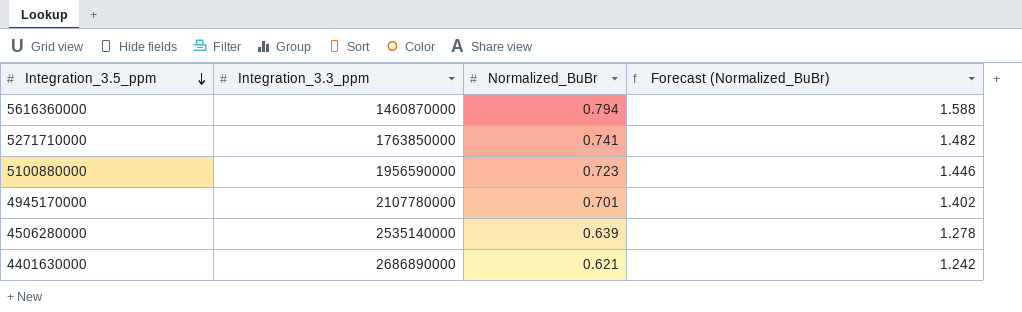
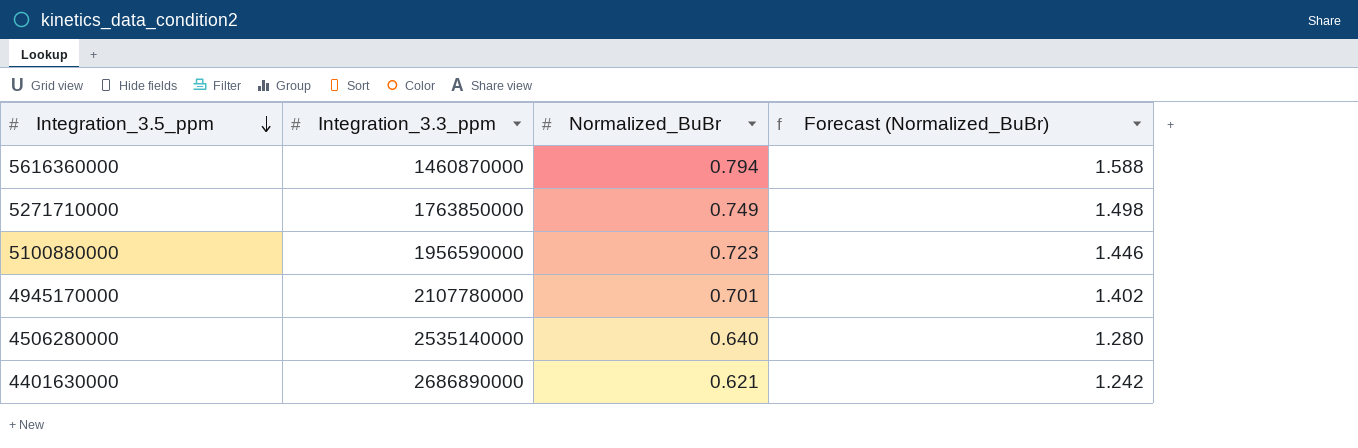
5271710000 | Normalized_BuBr: 0.741 -> 0.749
5271710000 | Forecast (Normalized_BuBr): 1.482 -> 1.498
4506280000 | Normalized_BuBr: 0.639 -> 0.640
4506280000 | Forecast (Normalized_BuBr): 1.278 -> 1.280

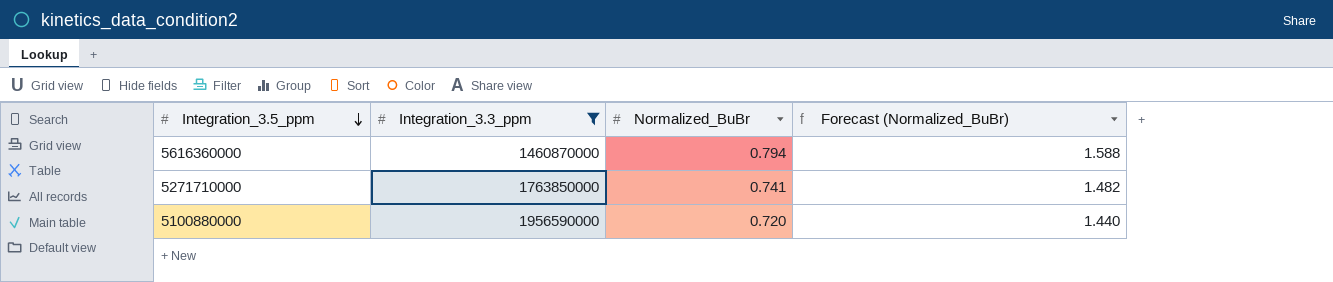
filter: none -> Integration_3.3_ppm <= 1956590000
5271710000 | Normalized_BuBr: 0.749 -> 0.741
5271710000 | Forecast (Normalized_BuBr): 1.498 -> 1.482
5100880000 | Normalized_BuBr: 0.723 -> 0.720
5100880000 | Forecast (Normalized_BuBr): 1.446 -> 1.440

